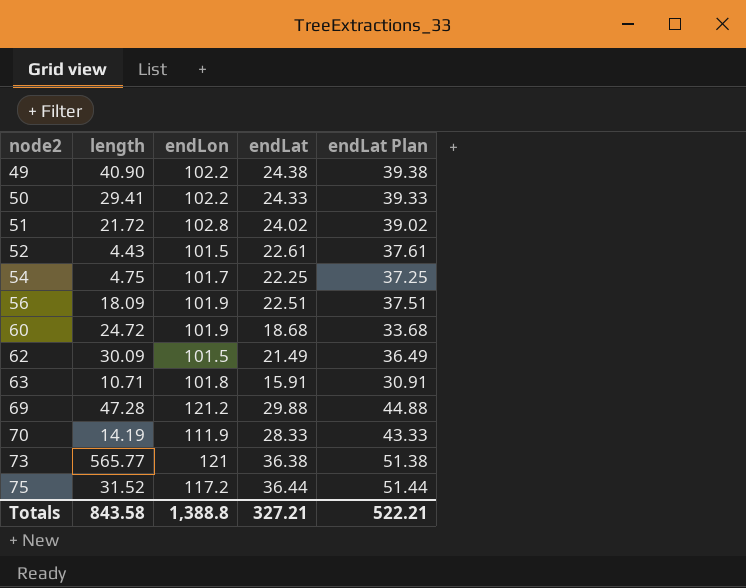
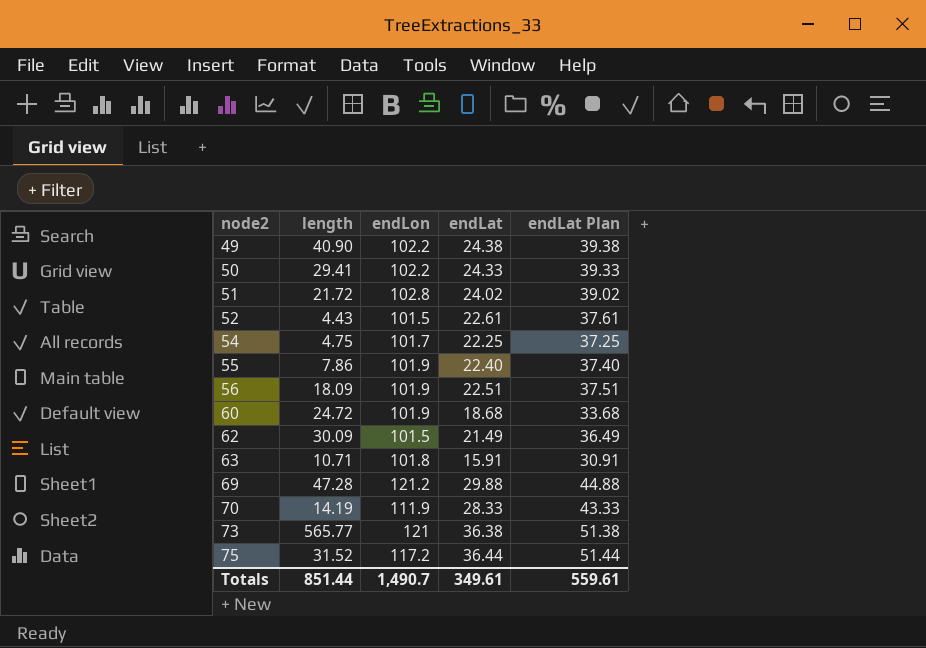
row 55: none -> 7.86 | 101.9 | 22.40 | 37.40
Totals | length: 843.58 -> 851.44
Totals | endLon: 1,388.8 -> 1,490.7
Totals | endLat: 327.21 -> 349.61
Totals | endLat Plan: 522.21 -> 559.61

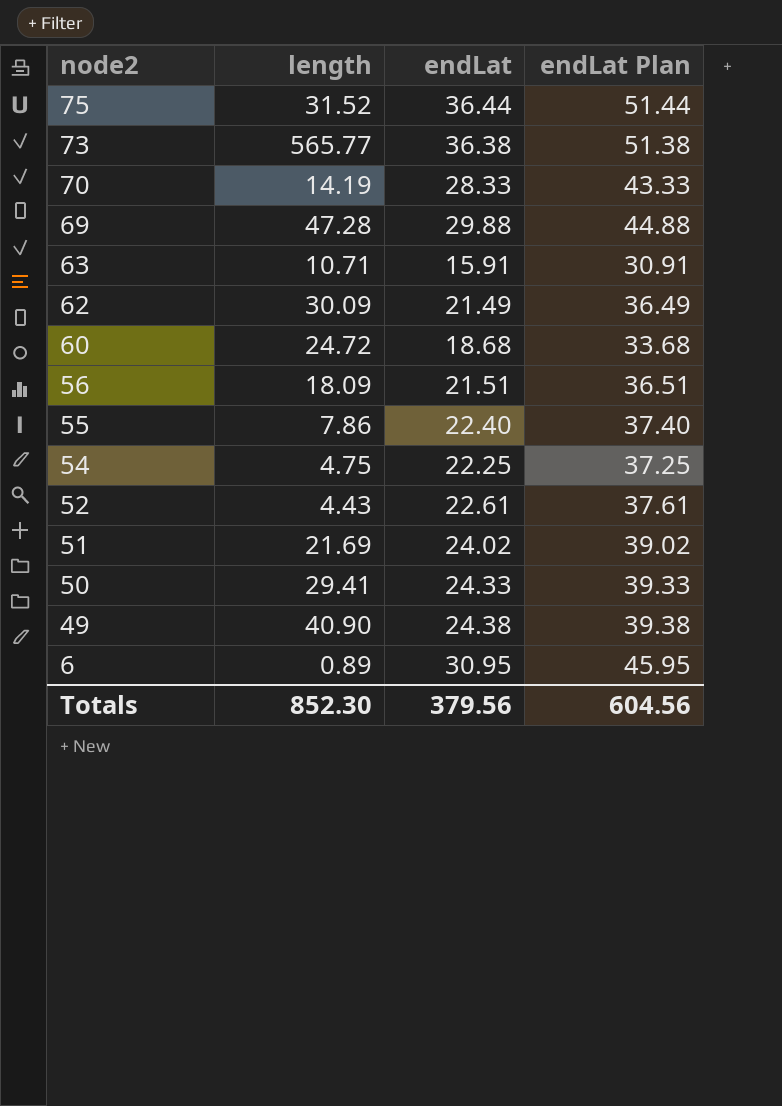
row order: node2 ascending -> node2 descending
column endLon | position: 3 -> none
56 | endLat: 22.51 -> 21.51
56 | endLat Plan: 37.51 -> 36.51
51 | length: 21.72 -> 21.69
row 6: none -> 0.89 | 30.95 | 45.95
Totals | length: 851.44 -> 852.30
Totals | endLat: 349.61 -> 379.56
Totals | endLat Plan: 559.61 -> 604.56

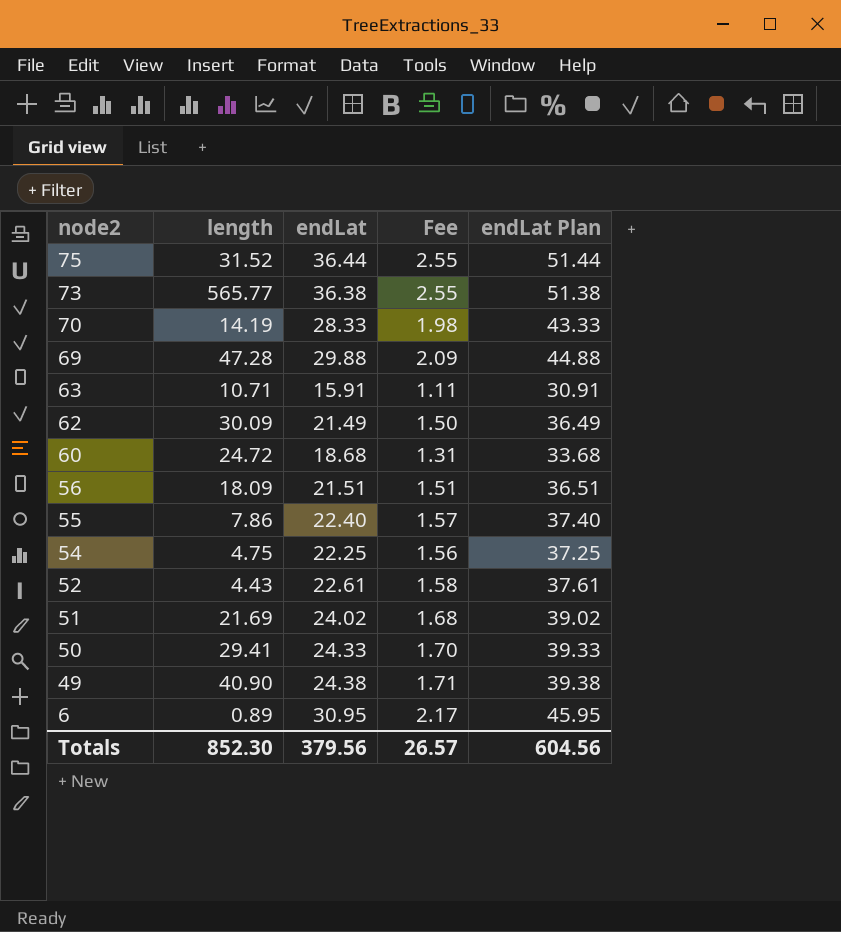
column Fee | formula: none -> [endLat] * 0.07

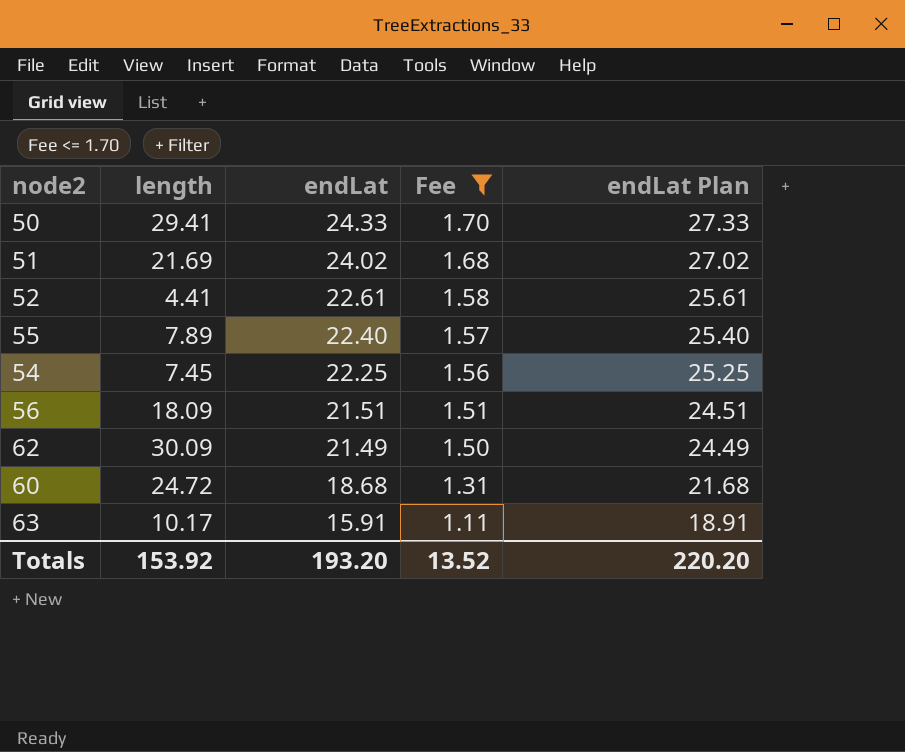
filter: none -> Fee <= 1.70
row order: node2 descending -> endLat descending
column endLat Plan | formula: [endLat] + 15 -> [endLat] + 3
52 | length: 4.43 -> 4.41
55 | length: 7.86 -> 7.89
54 | length: 4.75 -> 7.45
63 | length: 10.71 -> 10.17
Totals | length: 852.30 -> 153.92
Totals | endLat: 379.56 -> 193.20
Totals | Fee: 26.57 -> 13.52
Totals | endLat Plan: 604.56 -> 220.20

